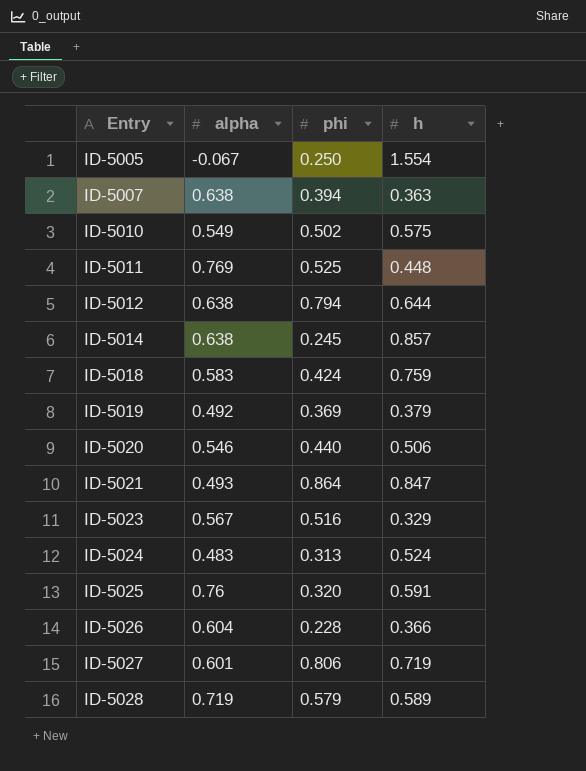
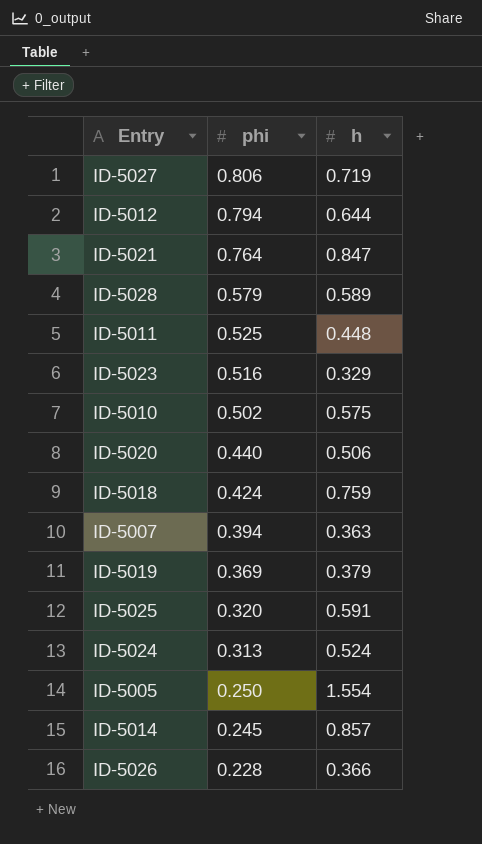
row order: Entry ascending -> phi descending
column alpha | position: 2 -> none
ID-5021 | phi: 0.864 -> 0.764

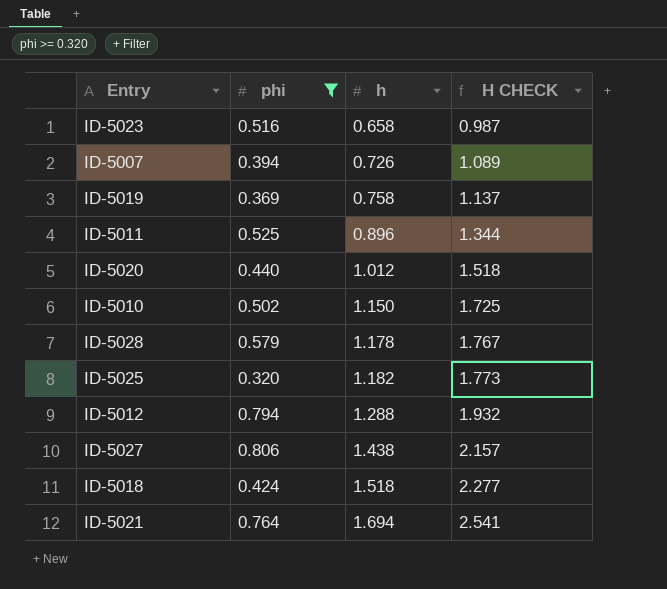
filter: none -> phi >= 0.320
row order: phi descending -> h ascending
column H CHECK | formula: none -> [h] * 1.5
ID-5023 | h: 0.329 -> 0.658
ID-5007 | h: 0.363 -> 0.726
ID-5019 | h: 0.379 -> 0.758
ID-5011 | h: 0.448 -> 0.896
ID-5020 | h: 0.506 -> 1.012
ID-5010 | h: 0.575 -> 1.150
ID-5028 | h: 0.589 -> 1.178
ID-5025 | h: 0.591 -> 1.182
ID-5012 | h: 0.644 -> 1.288
ID-5027 | h: 0.719 -> 1.438
ID-5018 | h: 0.759 -> 1.518
ID-5021 | h: 0.847 -> 1.694

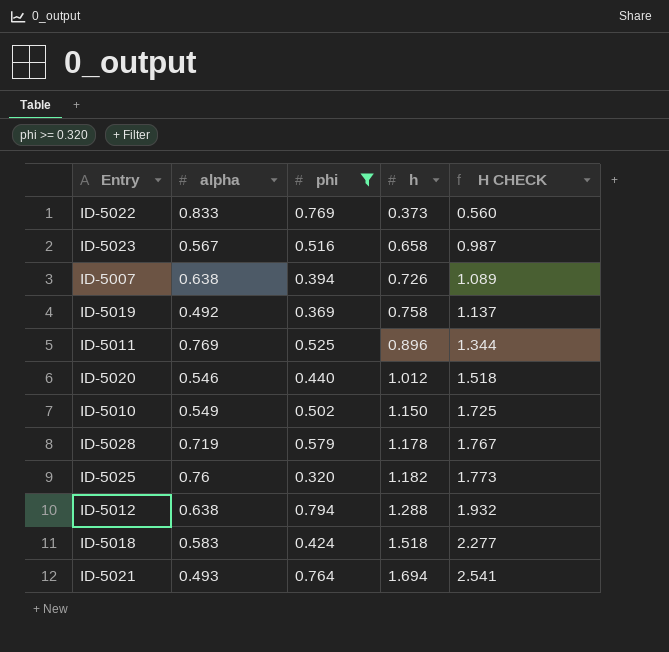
column alpha | position: none -> 2
row ID-5027: 0.806 | 1.438 | 2.157 -> none
row ID-5022: none -> 0.833 | 0.769 | 0.373 | 0.560

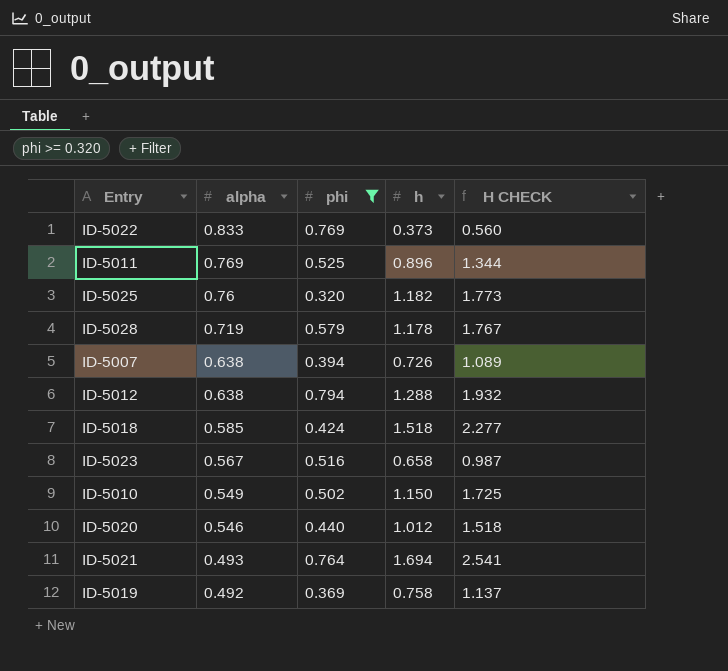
row order: h ascending -> alpha descending
ID-5018 | alpha: 0.583 -> 0.585

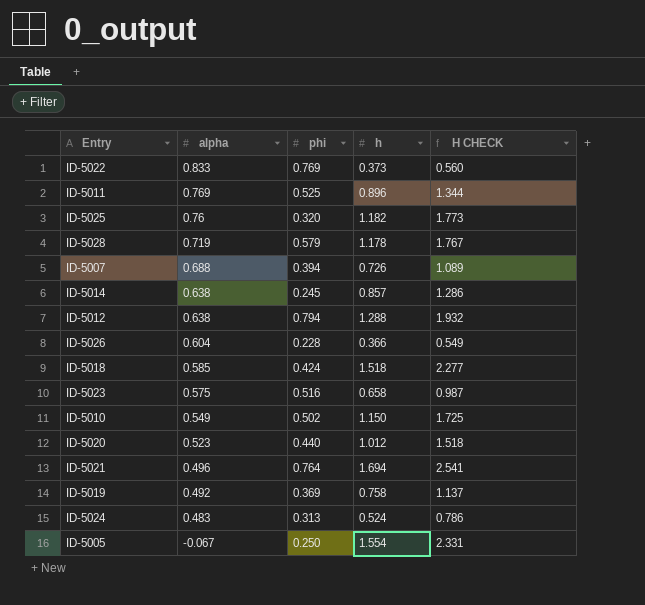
filter: phi >= 0.320 -> none
ID-5007 | alpha: 0.638 -> 0.688
ID-5023 | alpha: 0.567 -> 0.575
ID-5020 | alpha: 0.546 -> 0.523
ID-5021 | alpha: 0.493 -> 0.496

